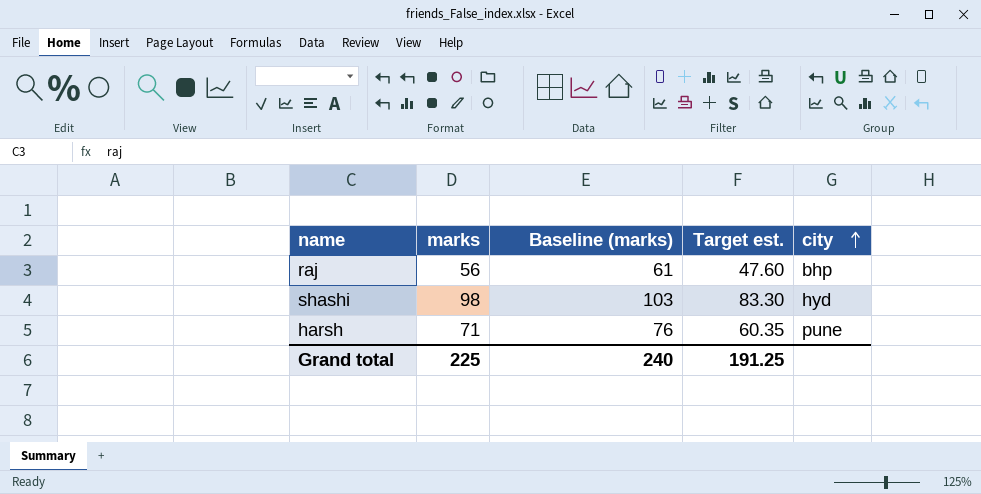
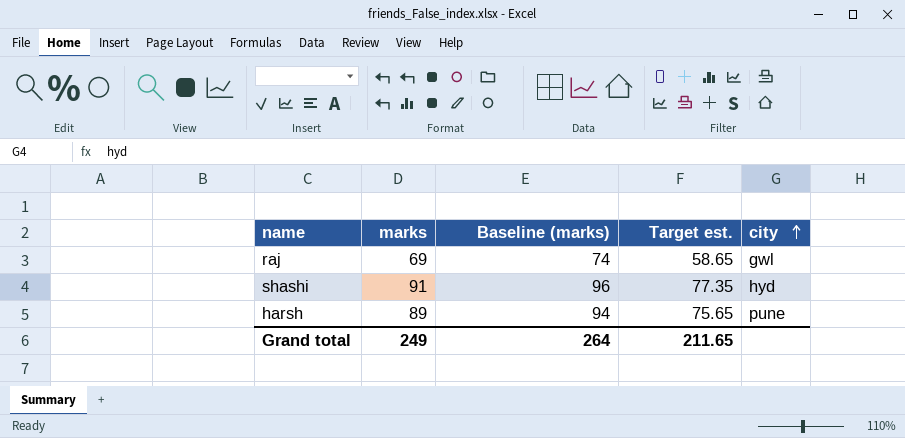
raj | marks: 56 -> 69
raj | Baseline (marks): 61 -> 74
raj | Target est.: 47.60 -> 58.65
raj | city: bhp -> gwl
shashi | marks: 98 -> 91
shashi | Baseline (marks): 103 -> 96
shashi | Target est.: 83.30 -> 77.35
harsh | marks: 71 -> 89
harsh | Baseline (marks): 76 -> 94
harsh | Target est.: 60.35 -> 75.65
Grand total | marks: 225 -> 249
Grand total | Baseline (marks): 240 -> 264
Grand total | Target est.: 191.25 -> 211.65

